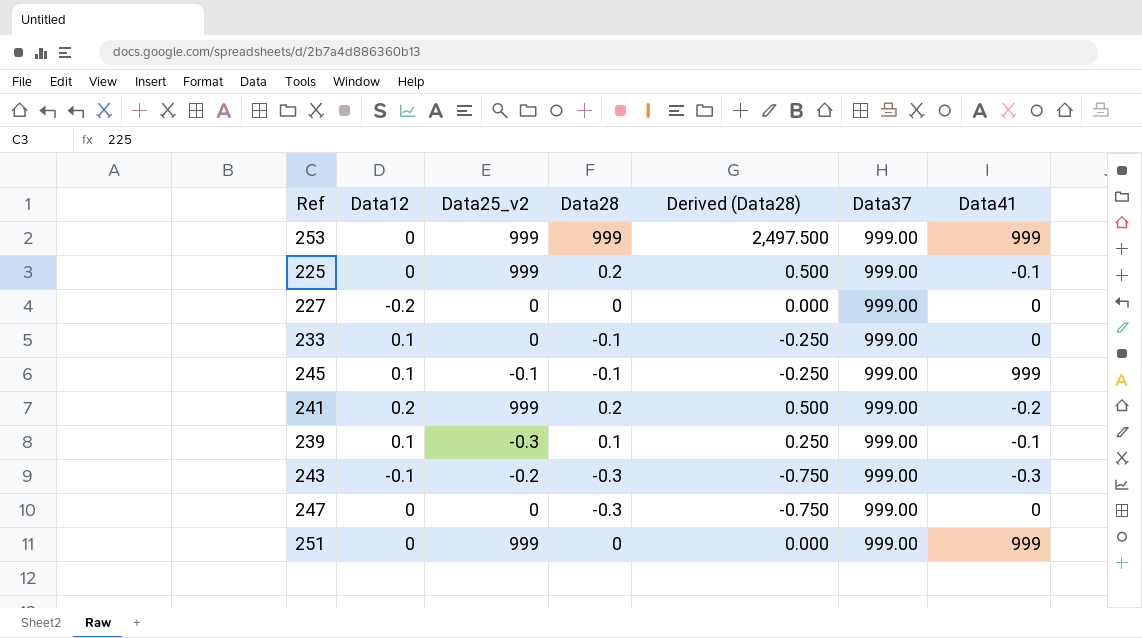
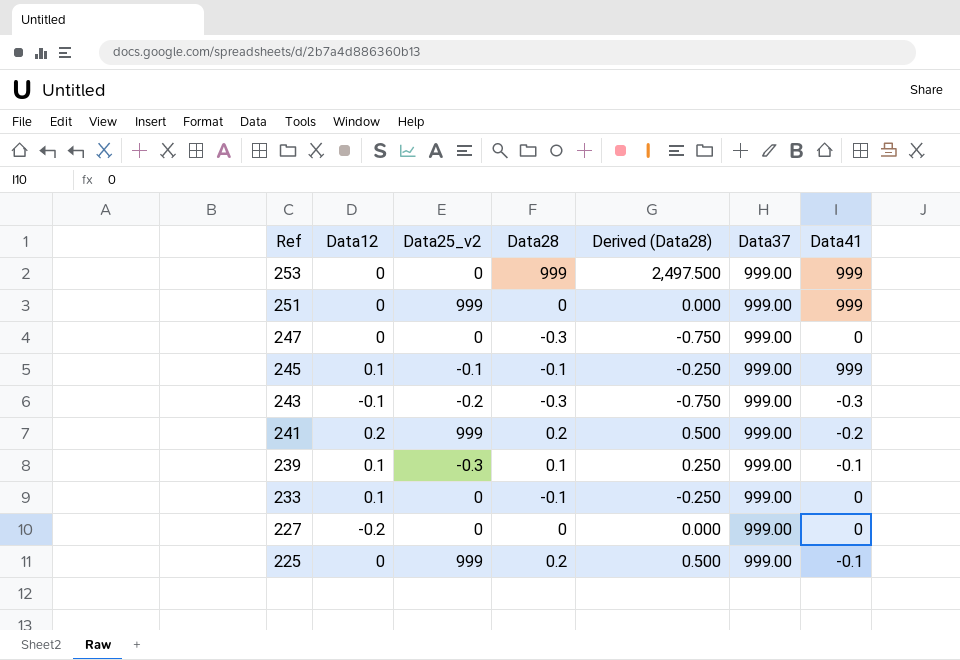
row order: none -> Ref descending
253 | Data25_v2: 999 -> 0

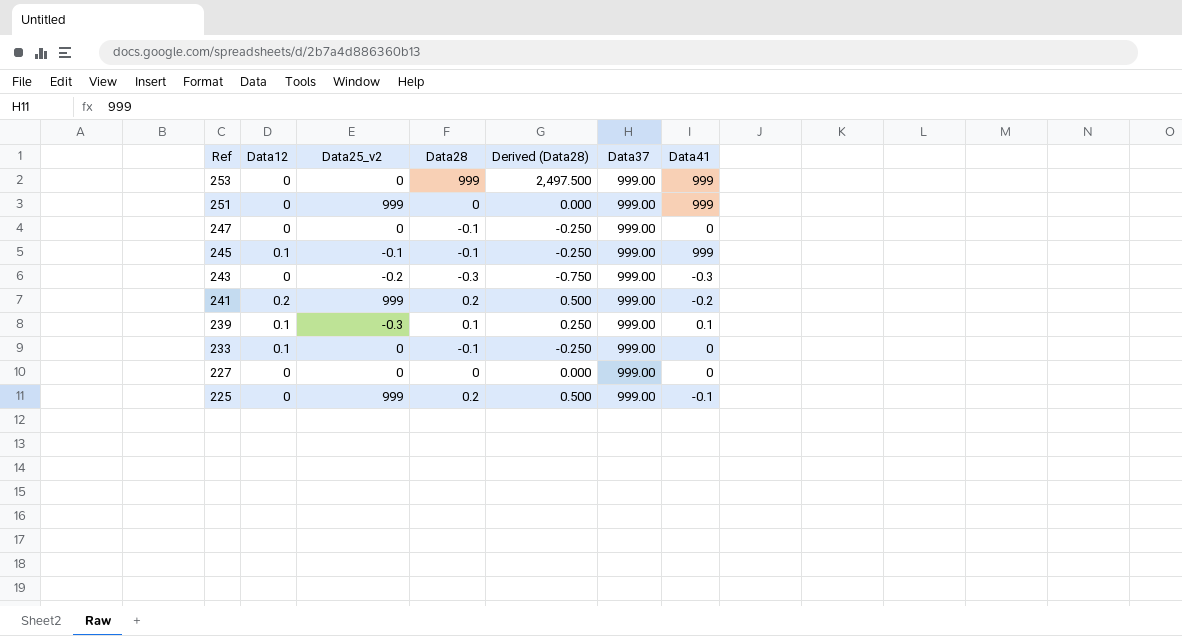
247 | Data28: -0.3 -> -0.1
247 | Derived (Data28): -0.750 -> -0.250
243 | Data12: -0.1 -> 0
239 | Data41: -0.1 -> 0.1
227 | Data12: -0.2 -> 0

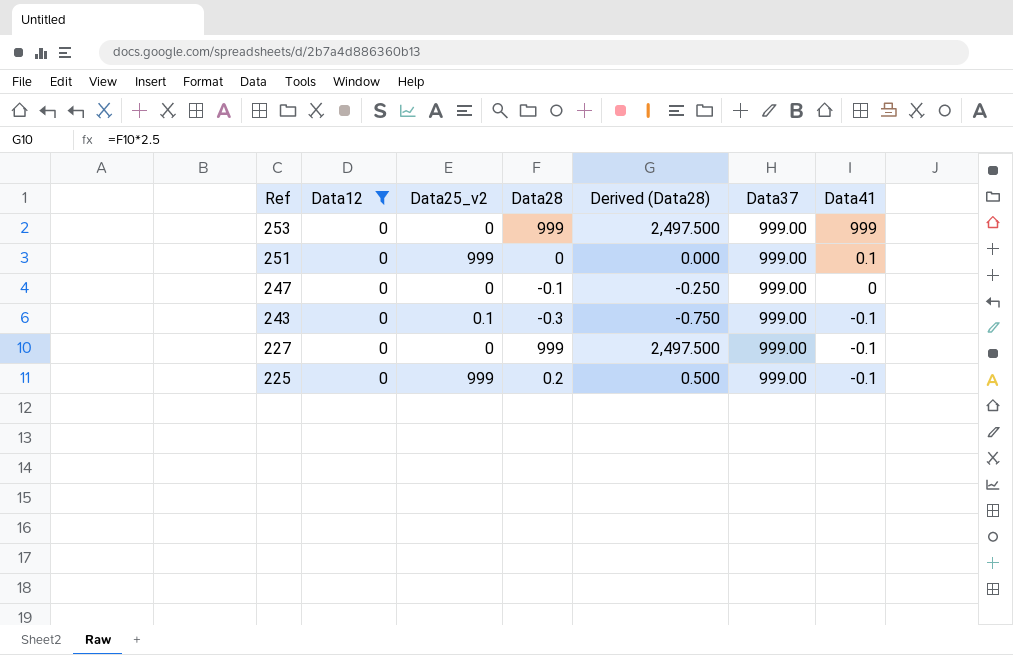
filter: none -> Data12 = 0
251 | Data41: 999 -> 0.1
243 | Data25_v2: -0.2 -> 0.1
243 | Data41: -0.3 -> -0.1
227 | Data28: 0 -> 999
227 | Derived (Data28): 0.000 -> 2,497.500
227 | Data41: 0 -> -0.1

